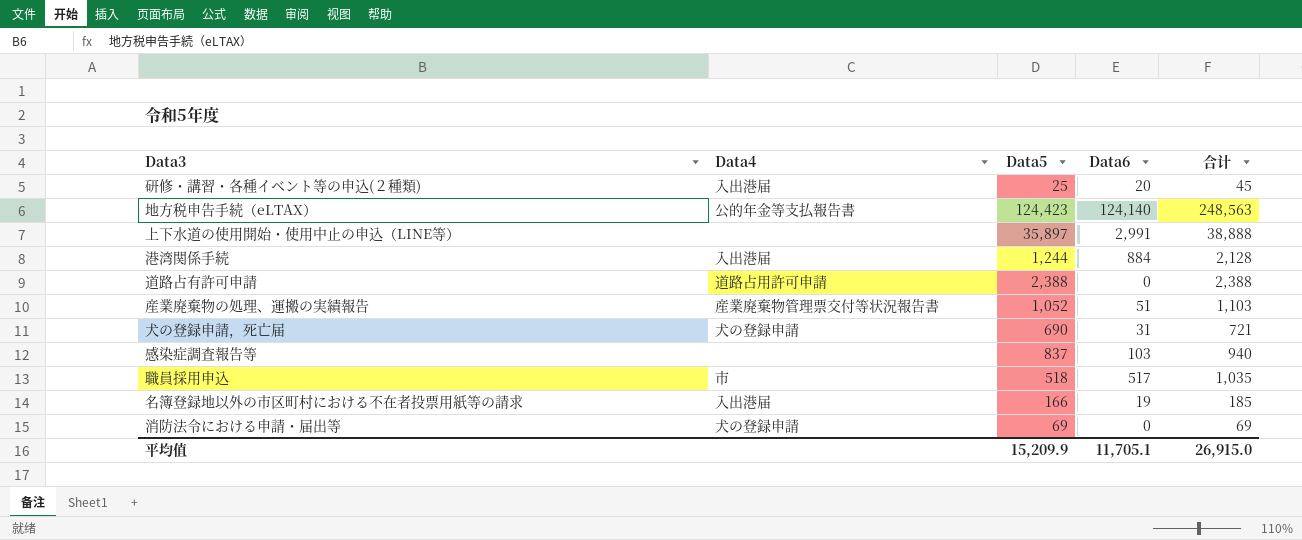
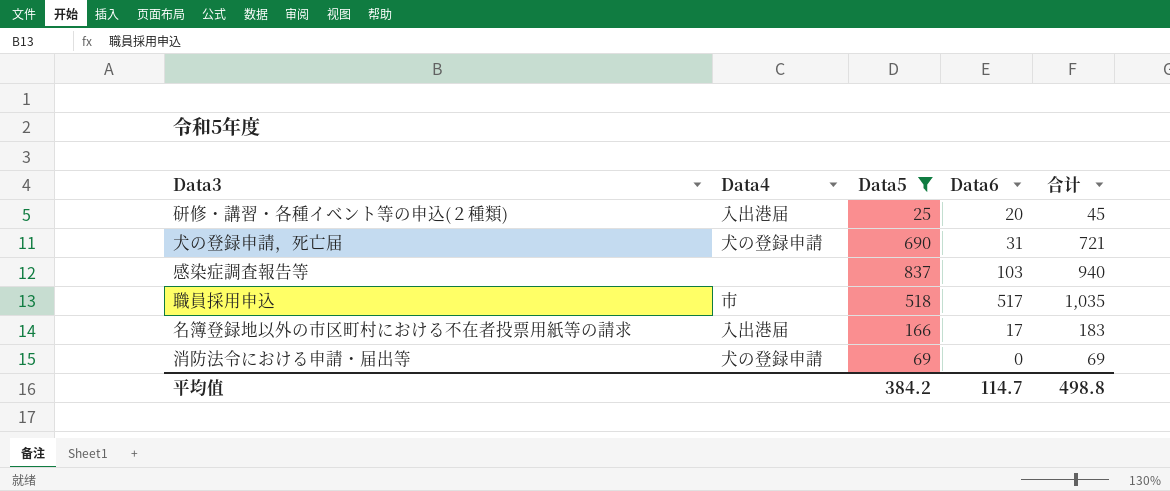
filter: none -> Data5 <= 837
名簿登録地以外の市区町村における不在者投票用紙等の請求 | Data6: 19 -> 17
名簿登録地以外の市区町村における不在者投票用紙等の請求 | 合计: 185 -> 183
平均值 | Data5: 15,209.9 -> 384.2
平均值 | Data6: 11,705.1 -> 114.7
平均值 | 合计: 26,915.0 -> 498.8

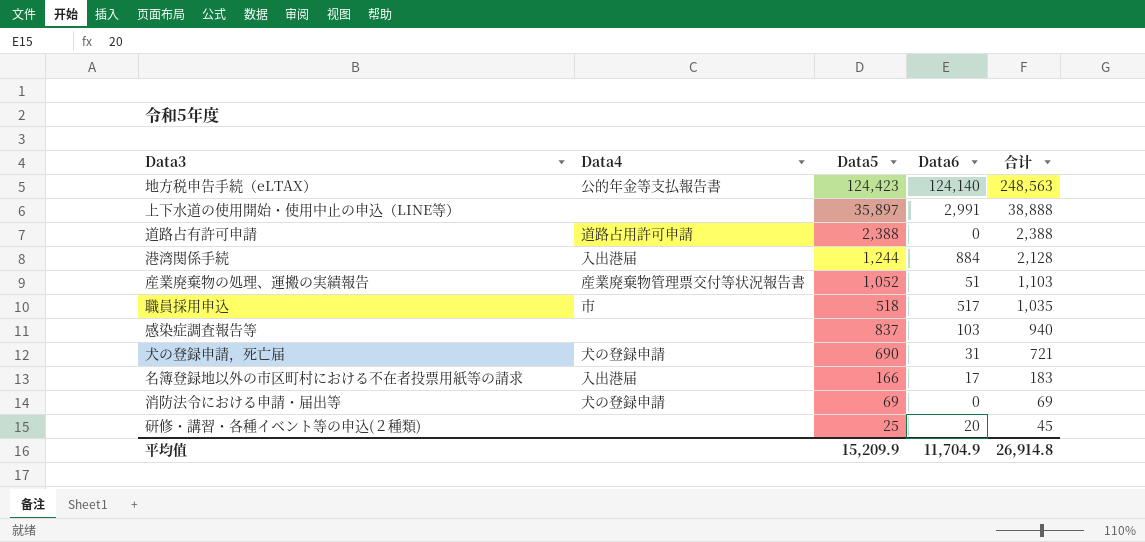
filter: Data5 <= 837 -> none
row order: none -> 合计 descending
研修・講習・各種イベント等の申込(２種類) | Data4: 入出港届 -> none
平均值 | Data5: 384.2 -> 15,209.9
平均值 | Data6: 114.7 -> 11,704.9
平均值 | 合计: 498.8 -> 26,914.8

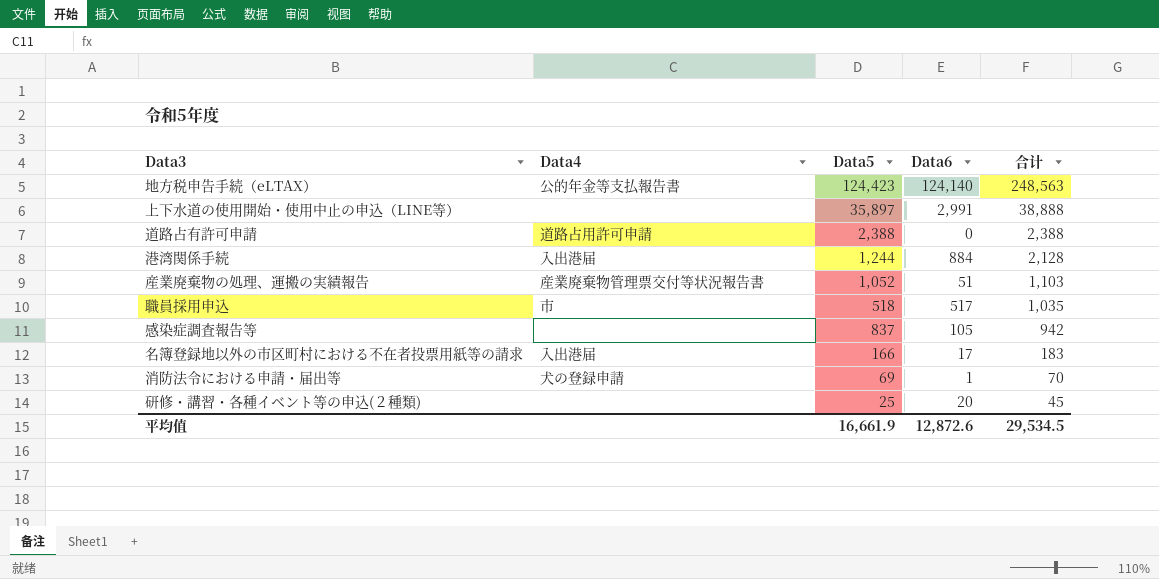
row 犬の登録申請，死亡届: 犬の登録申請 | 690 | 31 | 721 -> none
感染症調査報告等 | Data6: 103 -> 105
感染症調査報告等 | 合计: 940 -> 942
消防法令における申請・届出等 | Data6: 0 -> 1
消防法令における申請・届出等 | 合计: 69 -> 70
平均值 | Data5: 15,209.9 -> 16,661.9
平均值 | Data6: 11,704.9 -> 12,872.6
平均值 | 合计: 26,914.8 -> 29,534.5

